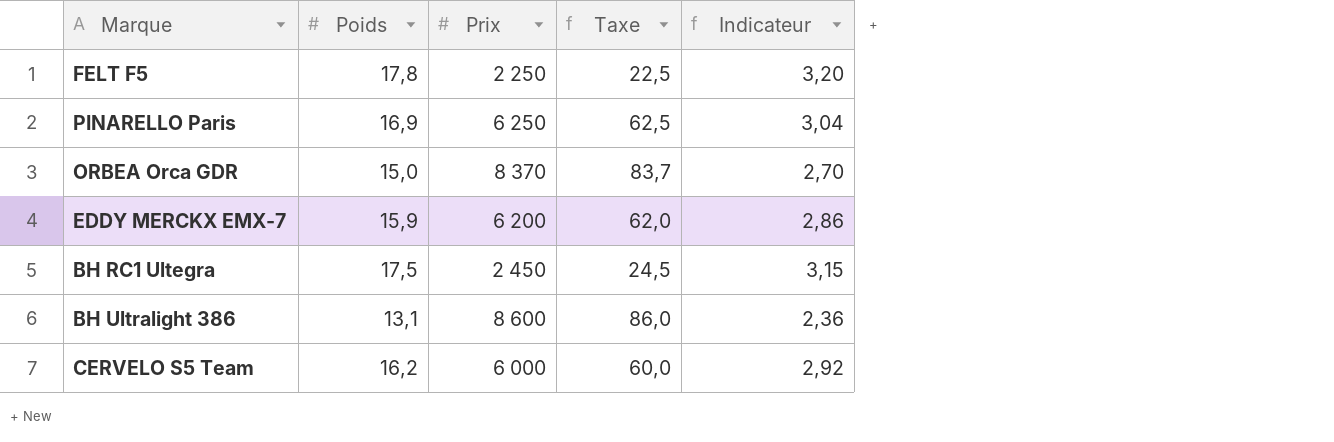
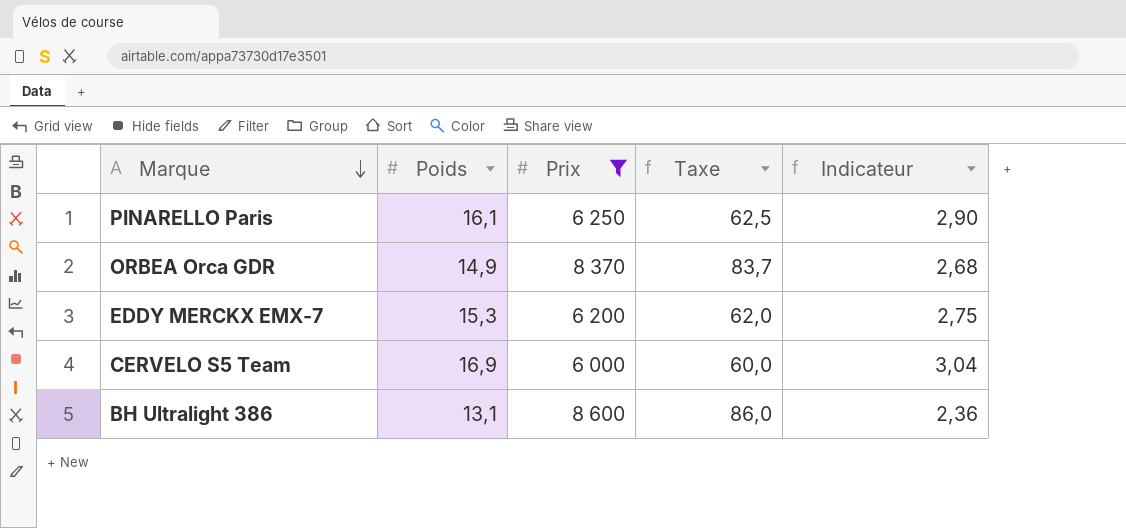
filter: none -> Prix >= 6 000
row order: none -> Marque descending
PINARELLO Paris | Poids: 16,9 -> 16,1
PINARELLO Paris | Indicateur: 3,04 -> 2,90
ORBEA Orca GDR | Poids: 15,0 -> 14,9
ORBEA Orca GDR | Indicateur: 2,70 -> 2,68
EDDY MERCKX EMX-7 | Poids: 15,9 -> 15,3
EDDY MERCKX EMX-7 | Indicateur: 2,86 -> 2,75
CERVELO S5 Team | Poids: 16,2 -> 16,9
CERVELO S5 Team | Indicateur: 2,92 -> 3,04

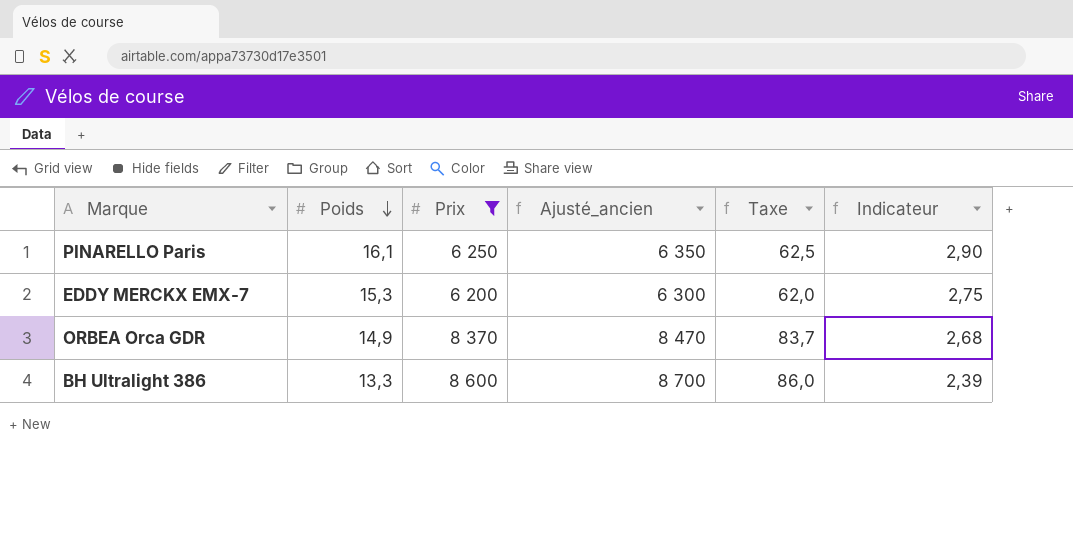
row order: Marque descending -> Poids descending
column Ajusté_ancien | formula: none -> [Prix] + 100
row CERVELO S5 Team: 16,9 | 6 000 | 60,0 | 3,04 -> none
BH Ultralight 386 | Poids: 13,1 -> 13,3
BH Ultralight 386 | Indicateur: 2,36 -> 2,39

